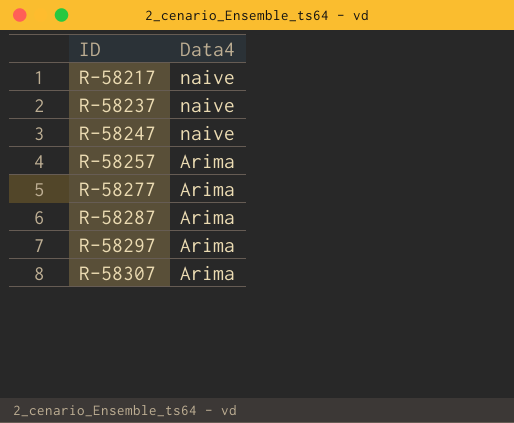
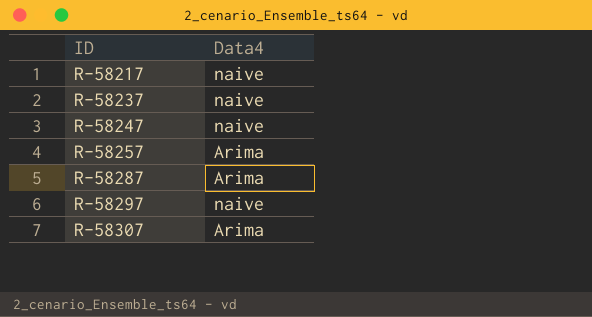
row R-58277: Arima -> none
R-58297 | Data4: Arima -> naive

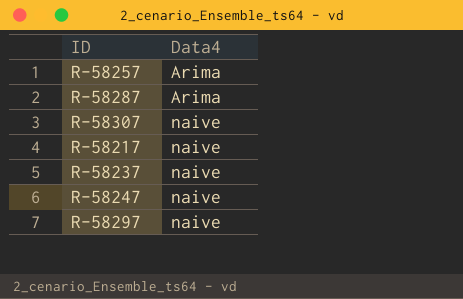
row order: ID ascending -> Data4 ascending
R-58307 | Data4: Arima -> naive

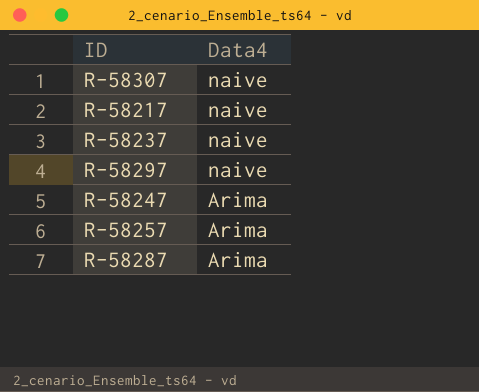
row order: Data4 ascending -> Data4 descending
R-58247 | Data4: naive -> Arima

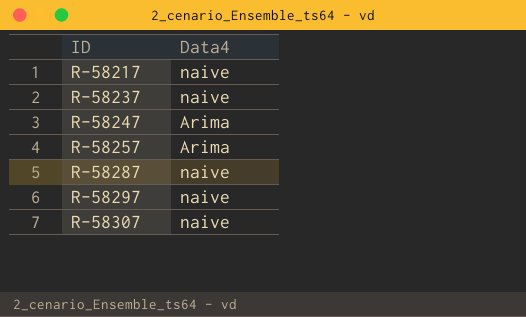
row order: Data4 descending -> ID ascending
R-58287 | Data4: Arima -> naive

